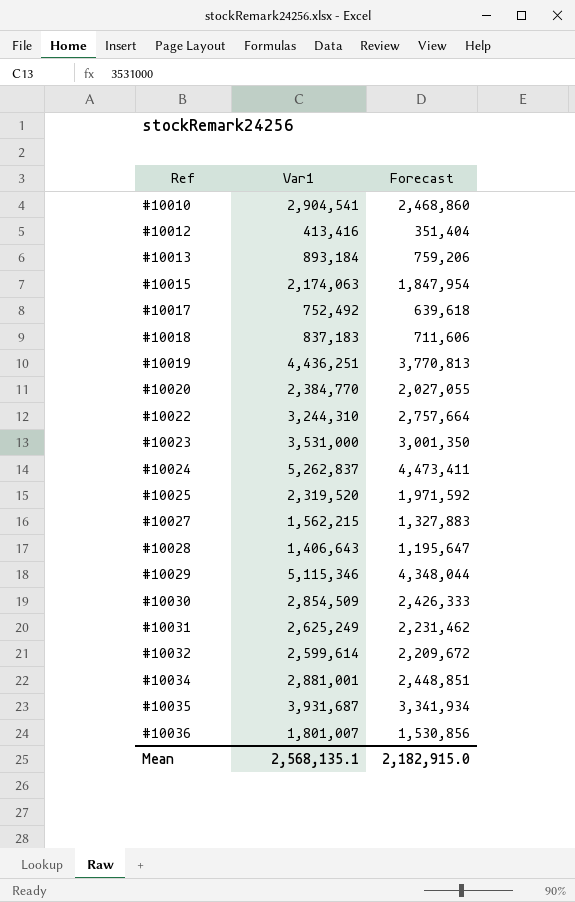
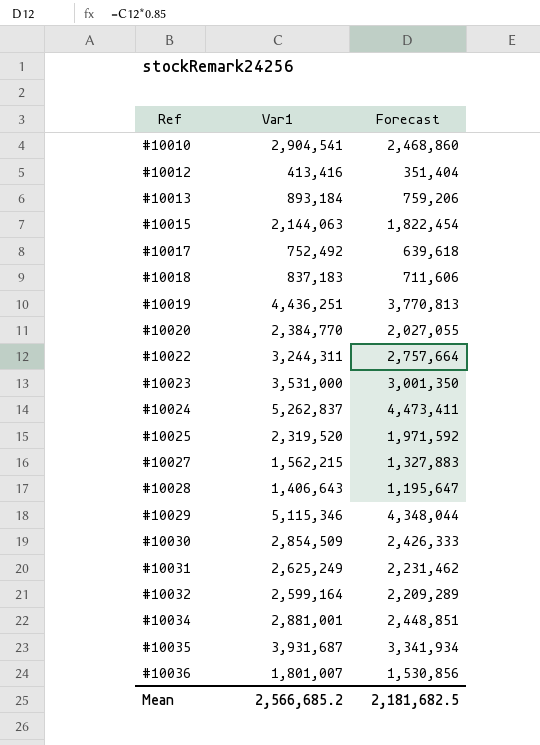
#10015 | Var1: 2,174,063 -> 2,144,063
#10015 | Forecast: 1,847,954 -> 1,822,454
#10022 | Var1: 3,244,310 -> 3,244,311
#10032 | Var1: 2,599,614 -> 2,599,164
#10032 | Forecast: 2,209,672 -> 2,209,289
Mean | Var1: 2,568,135.1 -> 2,566,685.2
Mean | Forecast: 2,182,915.0 -> 2,181,682.5

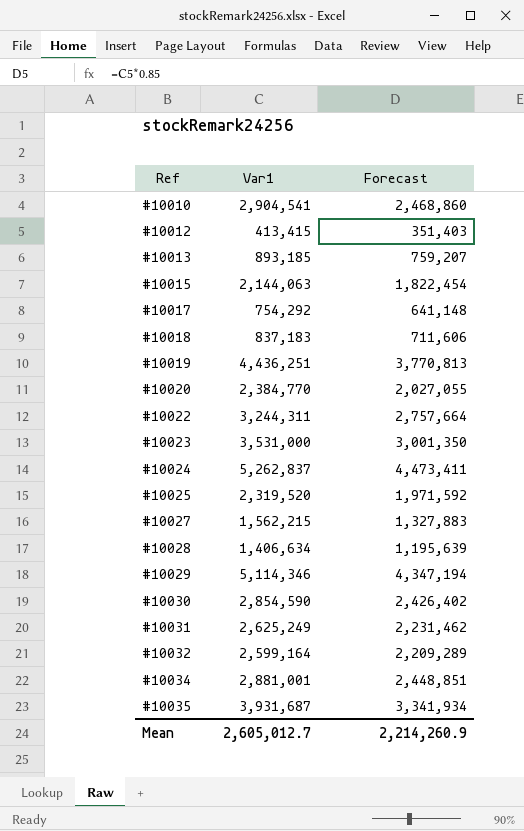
row #10036: 1,801,007 | 1,530,856 -> none
#10012 | Var1: 413,416 -> 413,415
#10012 | Forecast: 351,404 -> 351,403
#10013 | Var1: 893,184 -> 893,185
#10013 | Forecast: 759,206 -> 759,207
#10017 | Var1: 752,492 -> 754,292
#10017 | Forecast: 639,618 -> 641,148
#10028 | Var1: 1,406,643 -> 1,406,634
#10028 | Forecast: 1,195,647 -> 1,195,639
#10029 | Var1: 5,115,346 -> 5,114,346
#10029 | Forecast: 4,348,044 -> 4,347,194
#10030 | Var1: 2,854,509 -> 2,854,590
#10030 | Forecast: 2,426,333 -> 2,426,402
Mean | Var1: 2,566,685.2 -> 2,605,012.7
Mean | Forecast: 2,181,682.5 -> 2,214,260.9

